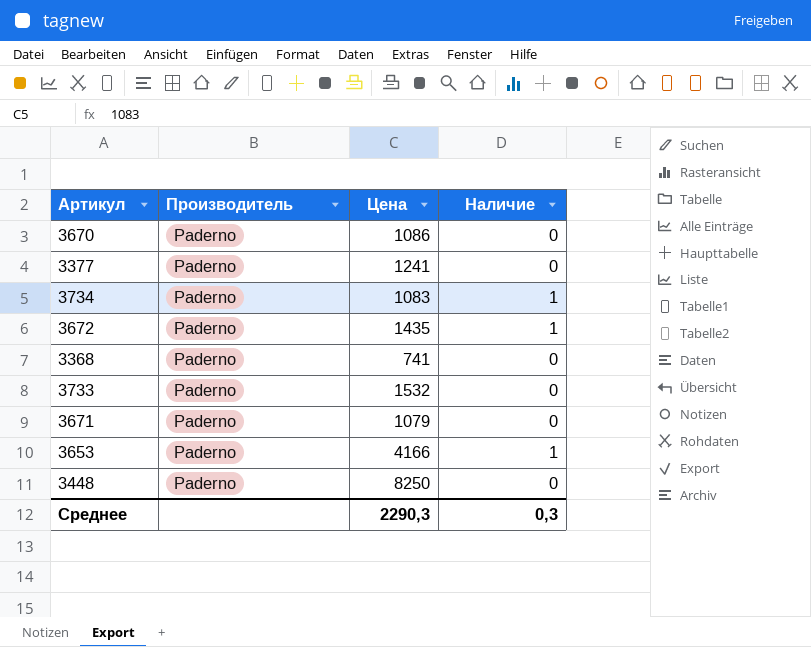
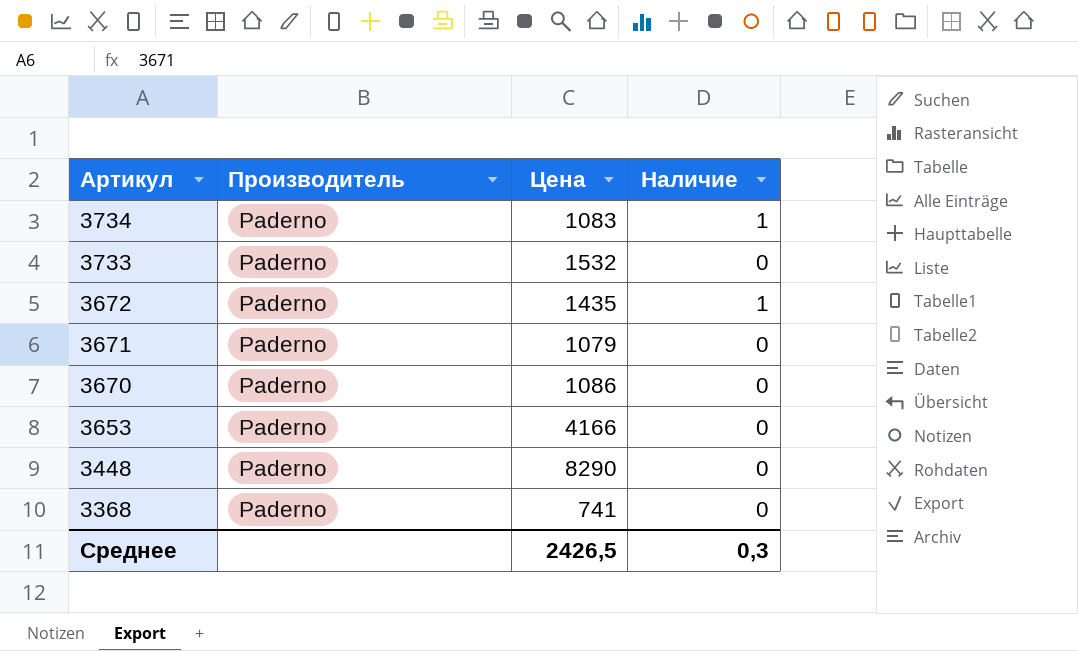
row order: none -> Артикул descending
row 3377: Paderno | 1241 | 0 -> none
3653 | Наличие: 1 -> 0
3448 | Цена: 8250 -> 8290
Среднее | Цена: 2290,3 -> 2426,5

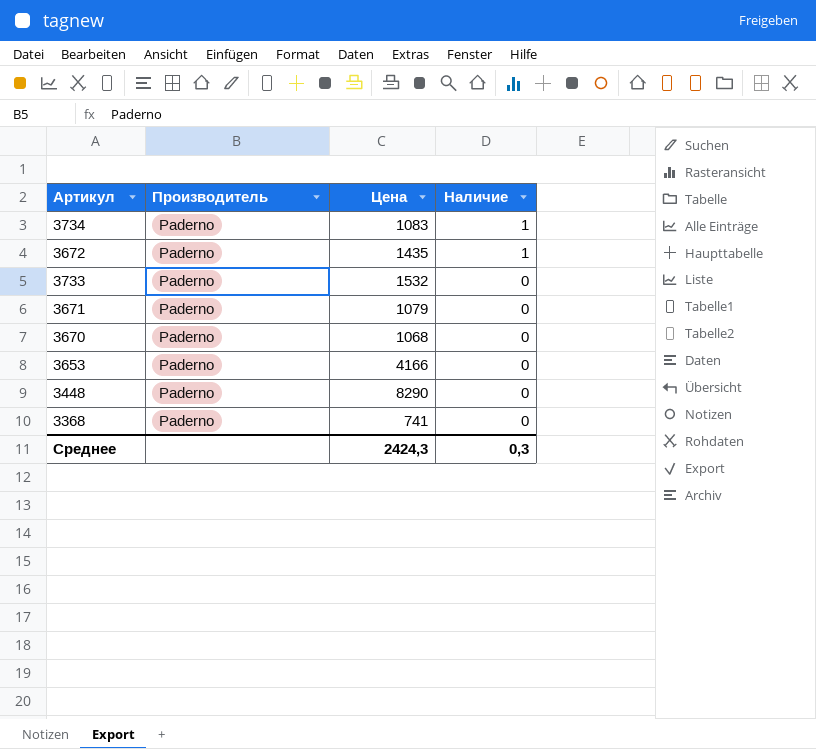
row order: Артикул descending -> Наличие descending
3670 | Цена: 1086 -> 1068
Среднее | Цена: 2426,5 -> 2424,3

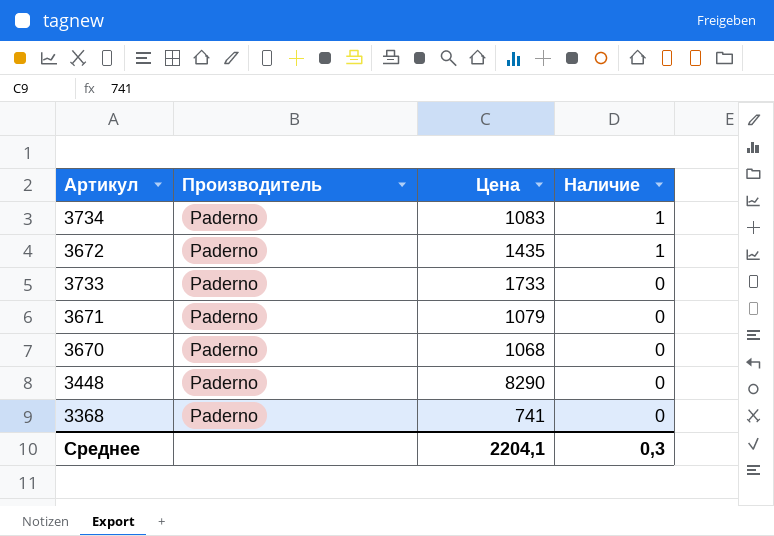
row 3653: Paderno | 4166 | 0 -> none
3733 | Цена: 1532 -> 1733
Среднее | Цена: 2424,3 -> 2204,1

